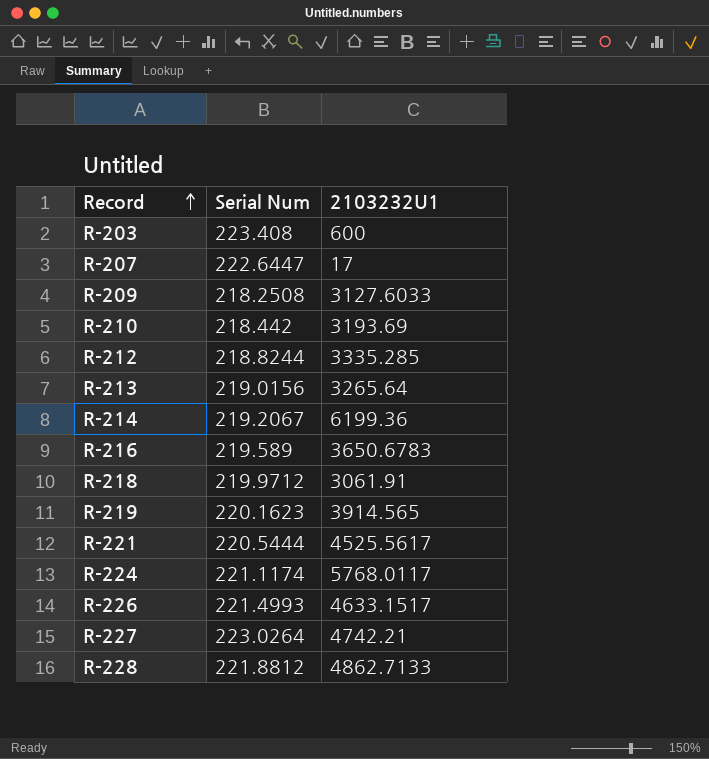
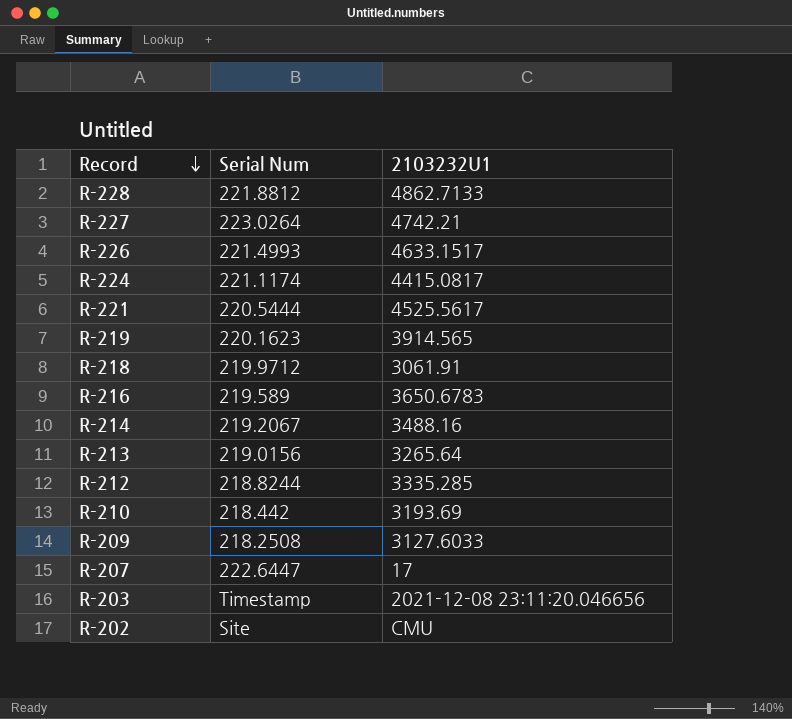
row order: Record ascending -> Record descending
R-224 | 2103232U1: 5768.0117 -> 4415.0817
R-214 | 2103232U1: 6199.36 -> 3488.16
R-203 | Serial Num: 223.408 -> Timestamp
R-203 | 2103232U1: 600 -> 2021-12-08 23:11:20.046656
row R-202: none -> Site | CMU

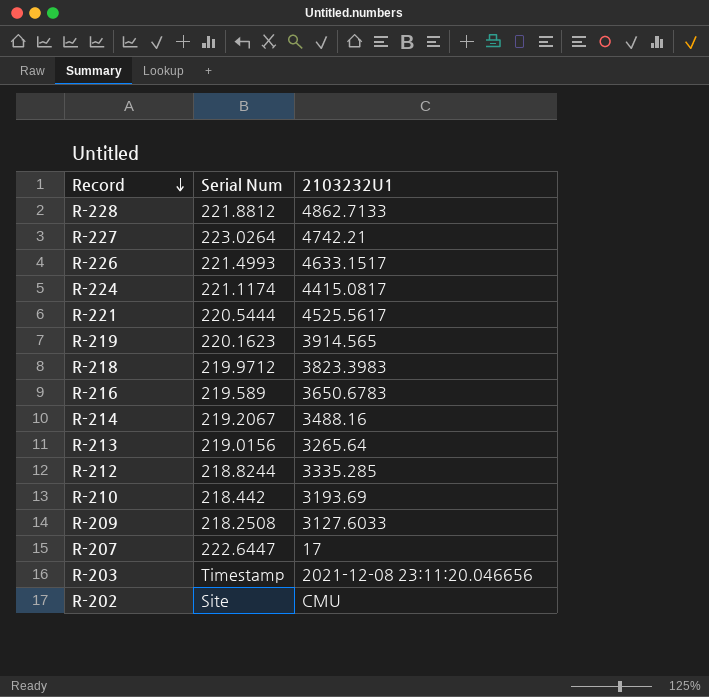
R-218 | 2103232U1: 3061.91 -> 3823.3983

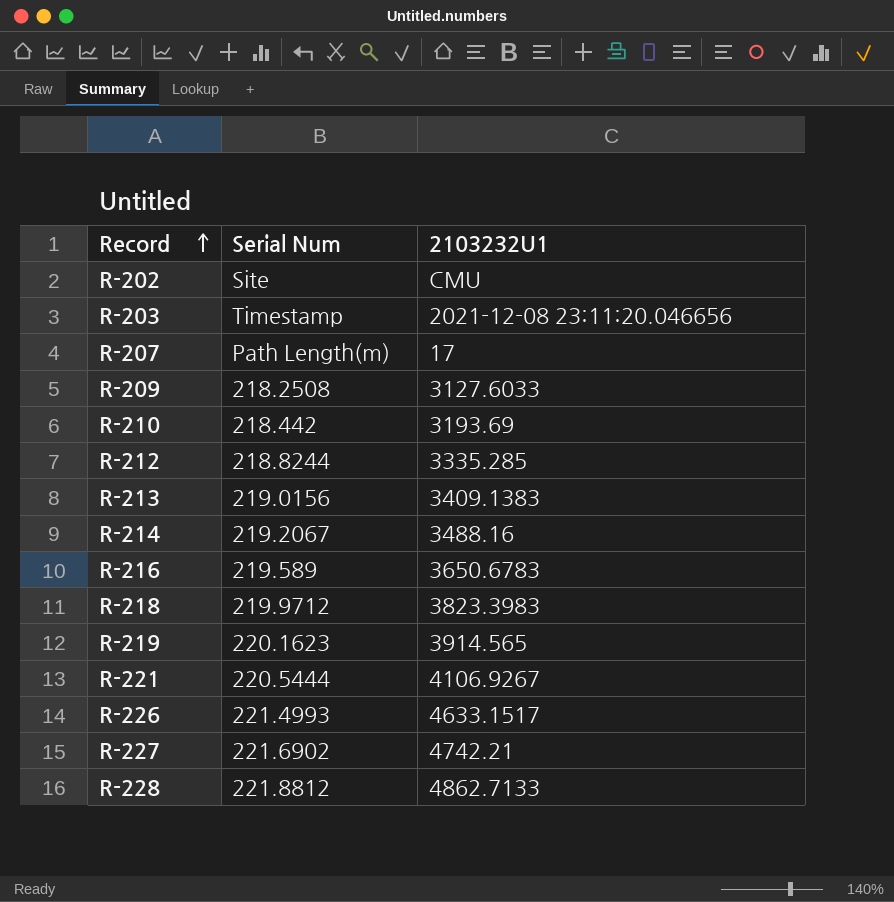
row order: Record descending -> Record ascending
row R-224: 221.1174 | 4415.0817 -> none
R-207 | Serial Num: 222.6447 -> Path Length(m)
R-213 | 2103232U1: 3265.64 -> 3409.1383
R-221 | 2103232U1: 4525.5617 -> 4106.9267
R-227 | Serial Num: 223.0264 -> 221.6902

